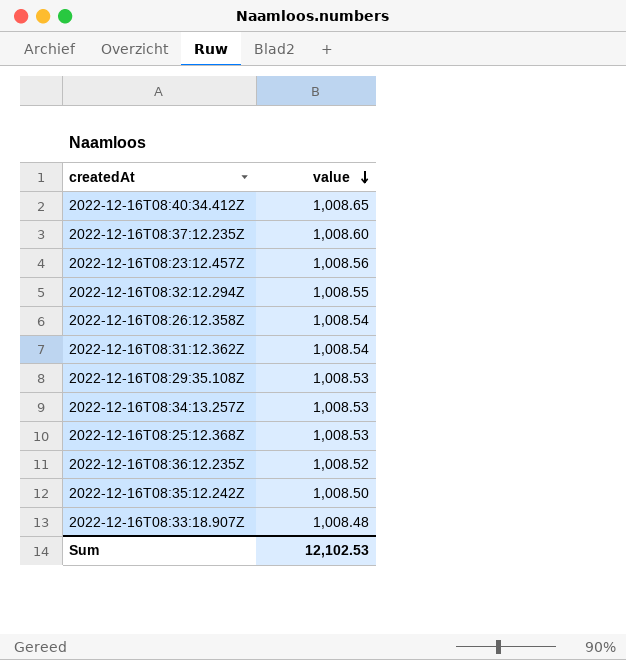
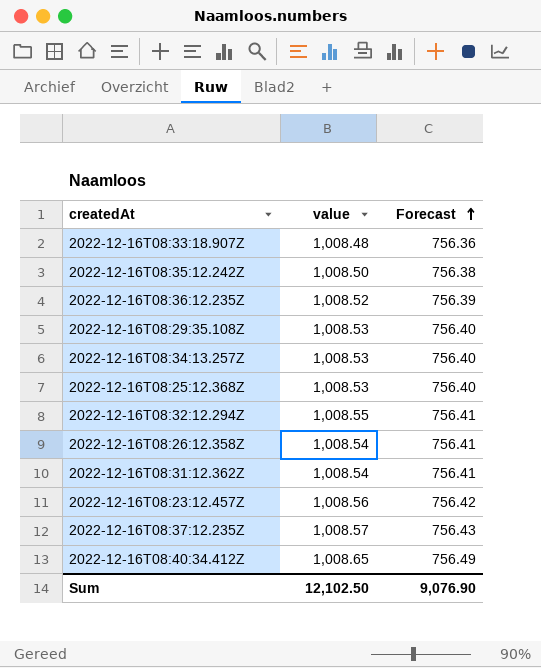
row order: value descending -> Forecast ascending
column Forecast | formula: none -> [value] * 0.75
2022-12-16T08:37:12.235Z | value: 1,008.60 -> 1,008.57
Sum | value: 12,102.53 -> 12,102.50

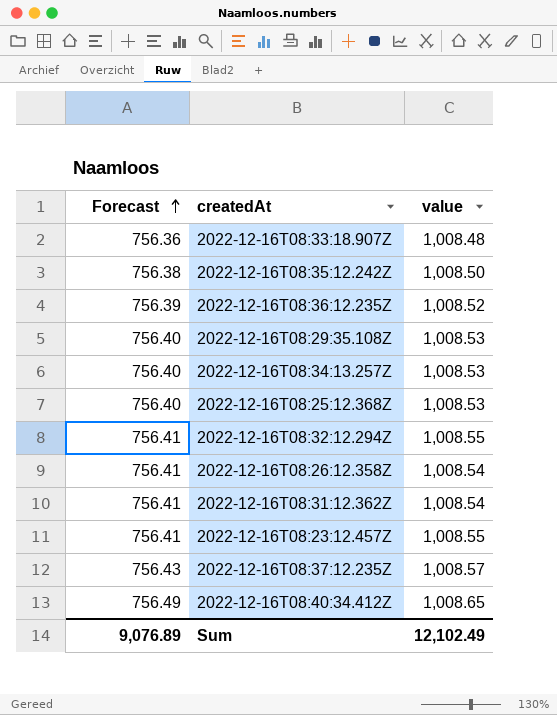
column Forecast | position: 3 -> 1
2022-12-16T08:23:12.457Z | Forecast: 756.42 -> 756.41
2022-12-16T08:23:12.457Z | value: 1,008.56 -> 1,008.55
Sum | Forecast: 9,076.90 -> 9,076.89
Sum | value: 12,102.50 -> 12,102.49

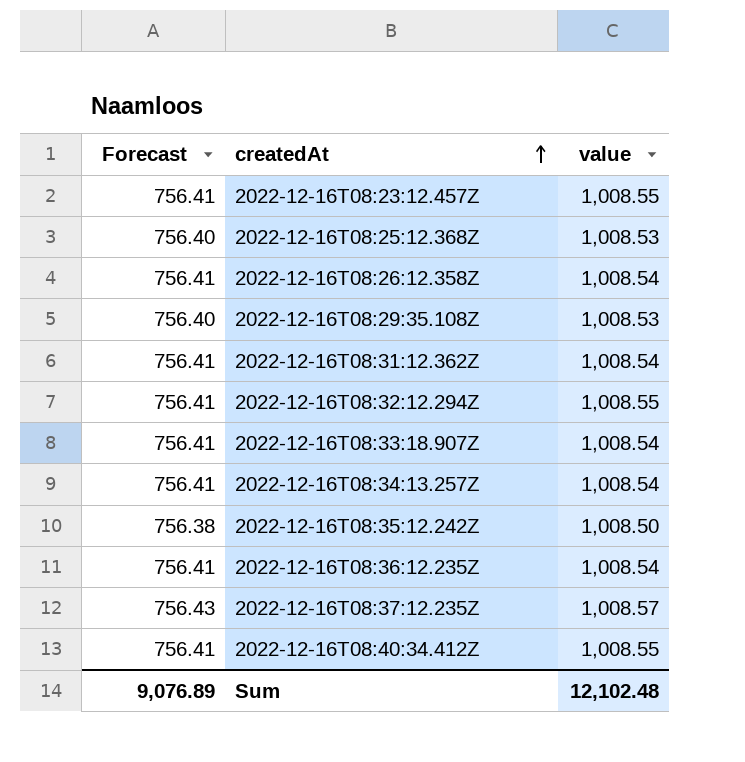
row order: Forecast ascending -> createdAt ascending
2022-12-16T08:33:18.907Z | Forecast: 756.36 -> 756.41
2022-12-16T08:33:18.907Z | value: 1,008.48 -> 1,008.54
2022-12-16T08:34:13.257Z | Forecast: 756.40 -> 756.41
2022-12-16T08:34:13.257Z | value: 1,008.53 -> 1,008.54
2022-12-16T08:36:12.235Z | Forecast: 756.39 -> 756.41
2022-12-16T08:36:12.235Z | value: 1,008.52 -> 1,008.54
2022-12-16T08:40:34.412Z | Forecast: 756.49 -> 756.41
2022-12-16T08:40:34.412Z | value: 1,008.65 -> 1,008.55
Sum | value: 12,102.49 -> 12,102.48

